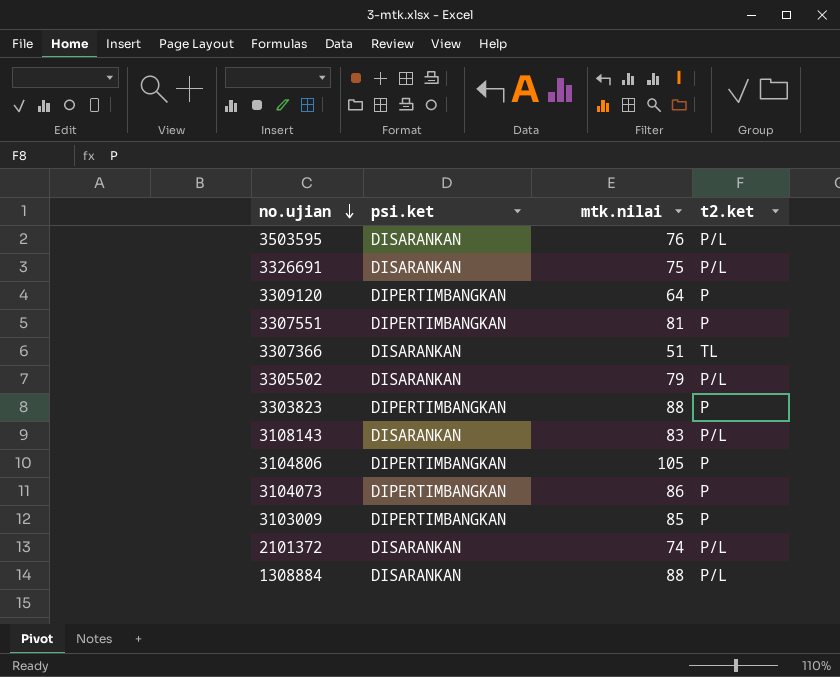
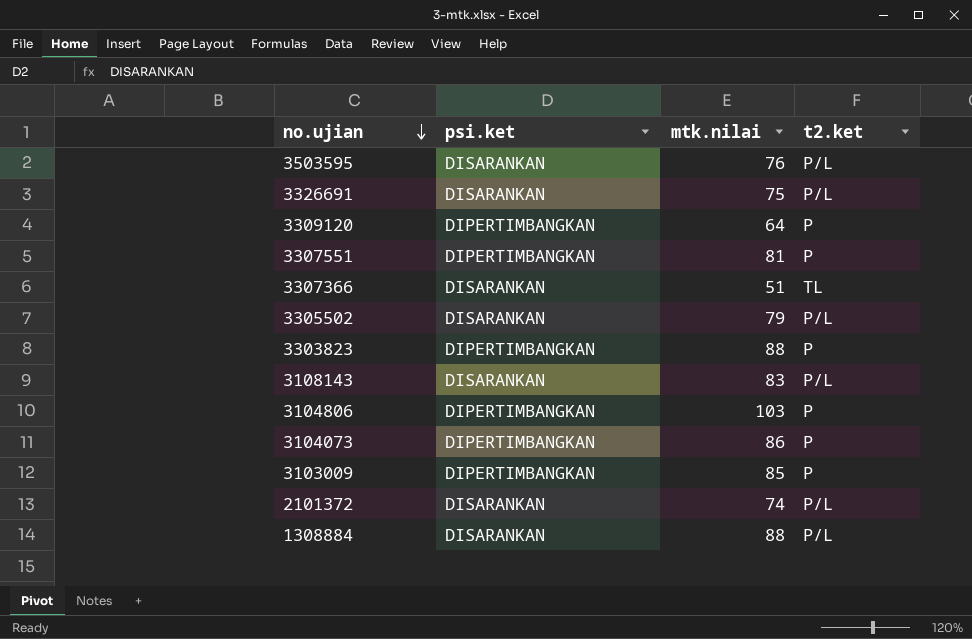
3104806 | mtk.nilai: 105 -> 103

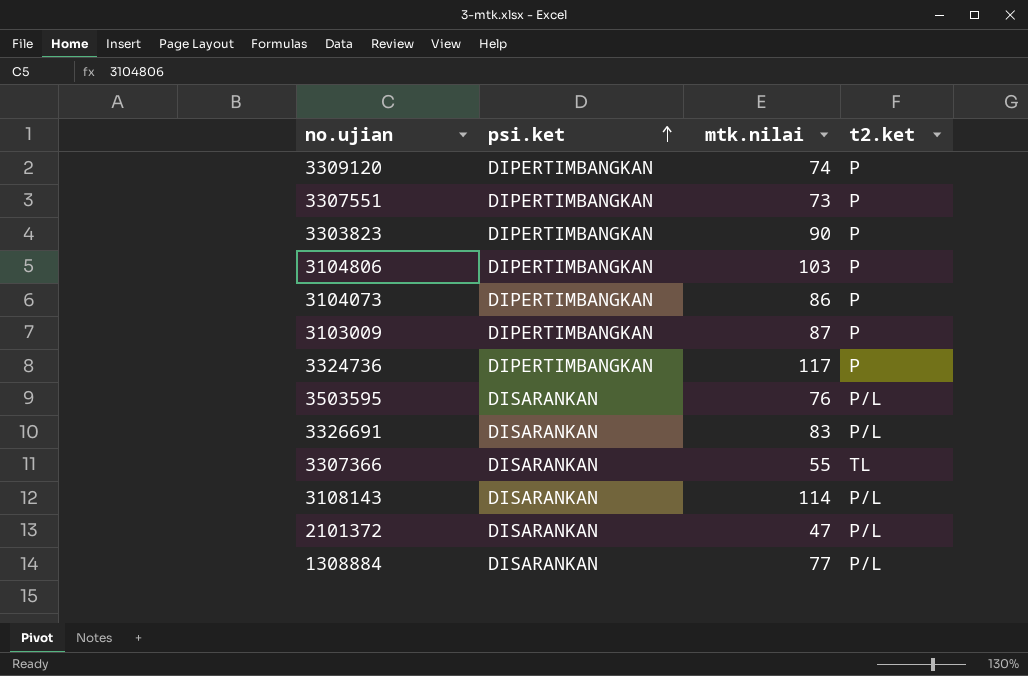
row order: no.ujian descending -> psi.ket ascending
row 3305502: DISARANKAN | 79 | P/L -> none
3309120 | mtk.nilai: 64 -> 74
3307551 | mtk.nilai: 81 -> 73
3303823 | mtk.nilai: 88 -> 90
3103009 | mtk.nilai: 85 -> 87
row 3324736: none -> DIPERTIMBANGKAN | 117 | P
3326691 | mtk.nilai: 75 -> 83
3307366 | mtk.nilai: 51 -> 55
3108143 | mtk.nilai: 83 -> 114
2101372 | mtk.nilai: 74 -> 47
1308884 | mtk.nilai: 88 -> 77

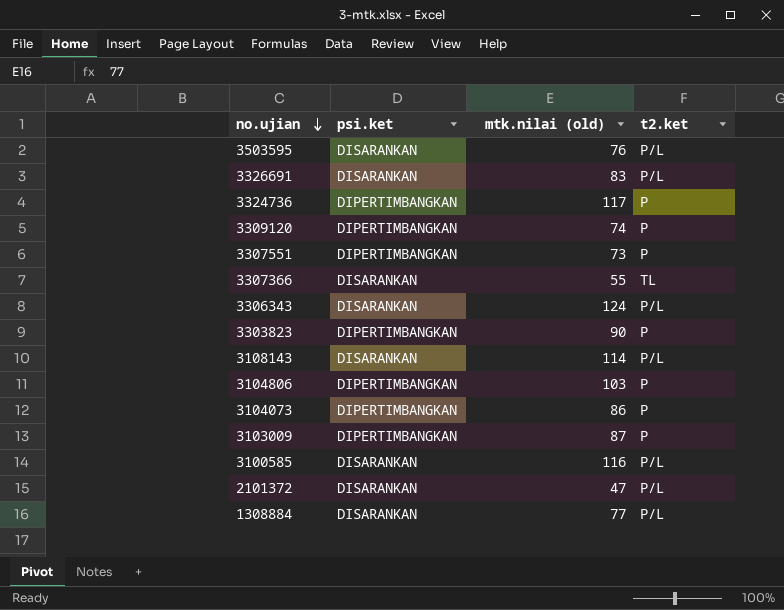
row order: psi.ket ascending -> no.ujian descending
column name: mtk.nilai -> mtk.nilai (old)
row 3306343: none -> DISARANKAN | 124 | P/L
row 3100585: none -> DISARANKAN | 116 | P/L

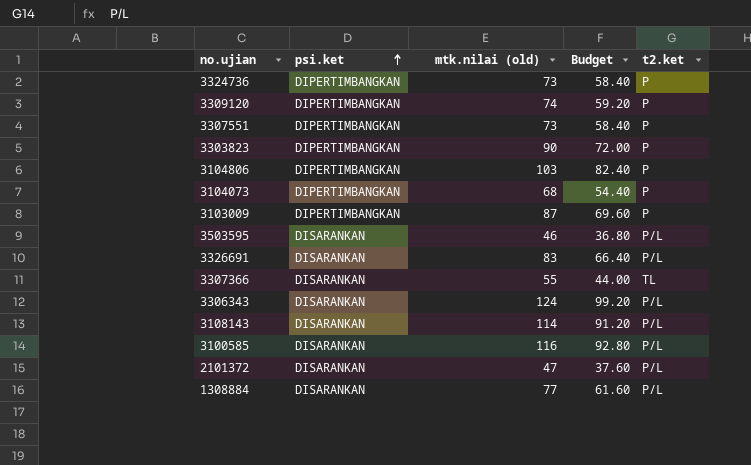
row order: no.ujian descending -> psi.ket ascending
column Budget | formula: none -> [mtk.nilai (old)] * 0.8
3324736 | mtk.nilai (old): 117 -> 73
3104073 | mtk.nilai (old): 86 -> 68
3503595 | mtk.nilai (old): 76 -> 46

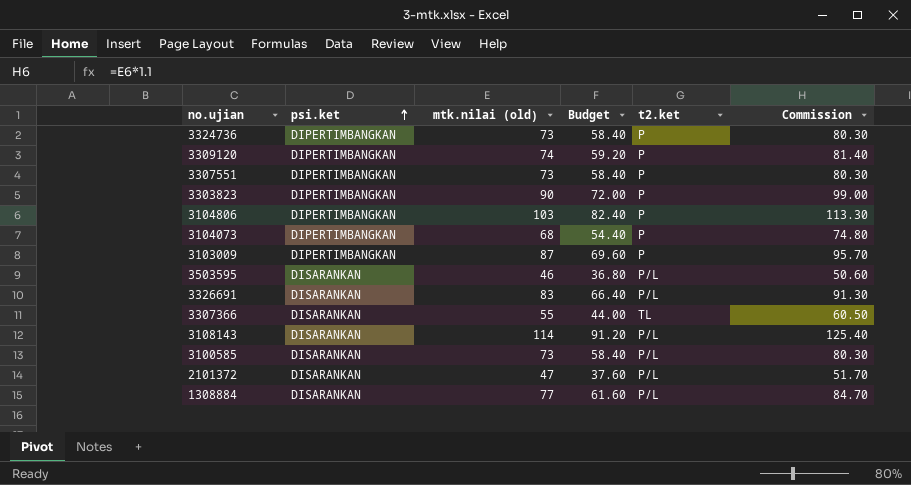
column Commission | formula: none -> [mtk.nilai (old)] * 1.1
row 3306343: DISARANKAN | 124 | 99.20 | P/L -> none
3100585 | mtk.nilai (old): 116 -> 73
3100585 | Budget: 92.80 -> 58.40

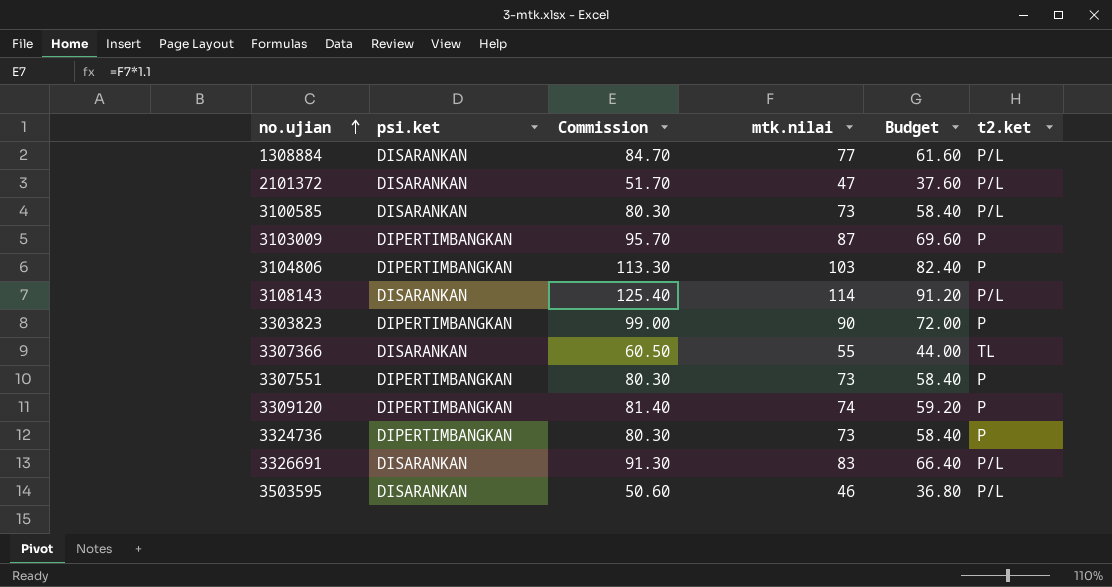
row order: psi.ket ascending -> no.ujian ascending
column Commission | position: 6 -> 3
column name: mtk.nilai (old) -> mtk.nilai
row 3104073: DIPERTIMBANGKAN | 68 | 54.40 | P | 74.80 -> none

